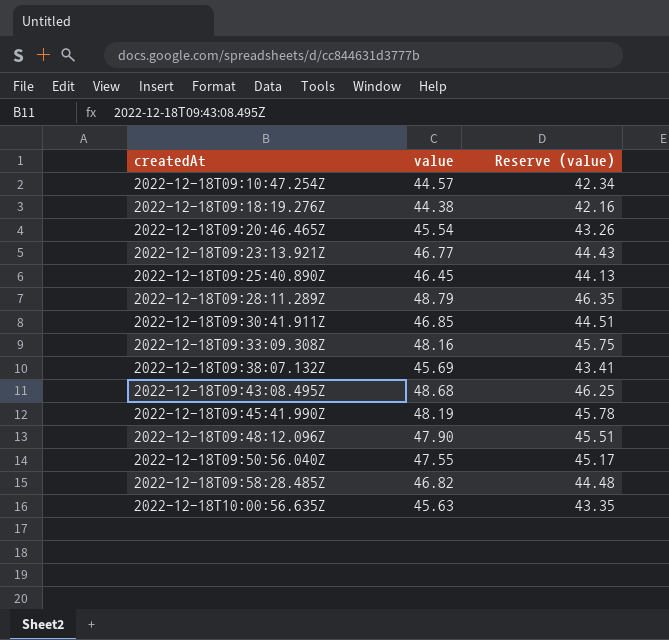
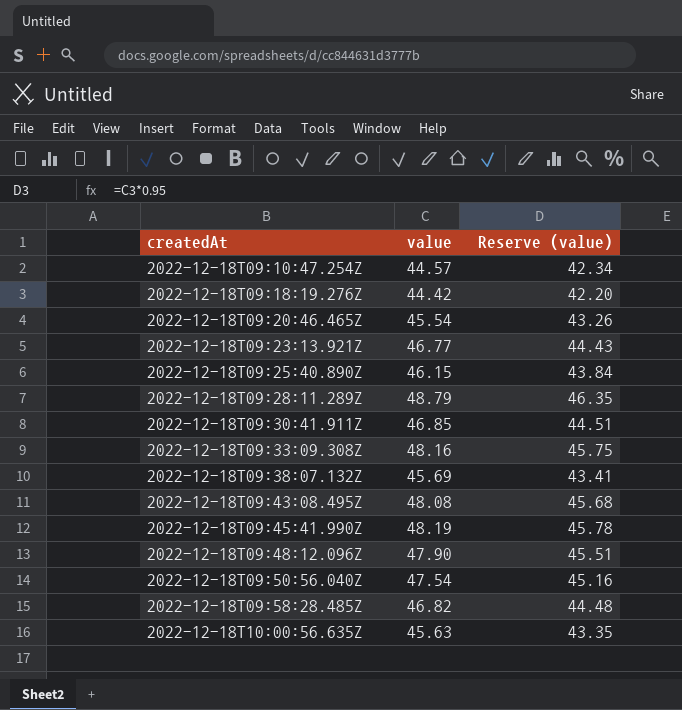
2022-12-18T09:18:19.276Z | value: 44.38 -> 44.42
2022-12-18T09:18:19.276Z | Reserve (value): 42.16 -> 42.20
2022-12-18T09:25:40.890Z | value: 46.45 -> 46.15
2022-12-18T09:25:40.890Z | Reserve (value): 44.13 -> 43.84
2022-12-18T09:43:08.495Z | value: 48.68 -> 48.08
2022-12-18T09:43:08.495Z | Reserve (value): 46.25 -> 45.68
2022-12-18T09:50:56.040Z | value: 47.55 -> 47.54
2022-12-18T09:50:56.040Z | Reserve (value): 45.17 -> 45.16

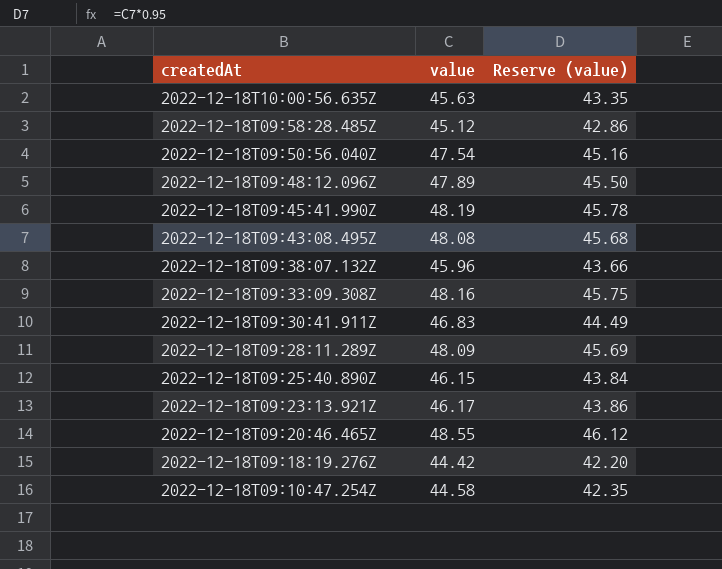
row order: createdAt ascending -> createdAt descending
2022-12-18T09:58:28.485Z | value: 46.82 -> 45.12
2022-12-18T09:58:28.485Z | Reserve (value): 44.48 -> 42.86
2022-12-18T09:48:12.096Z | value: 47.90 -> 47.89
2022-12-18T09:48:12.096Z | Reserve (value): 45.51 -> 45.50
2022-12-18T09:38:07.132Z | value: 45.69 -> 45.96
2022-12-18T09:38:07.132Z | Reserve (value): 43.41 -> 43.66
2022-12-18T09:30:41.911Z | value: 46.85 -> 46.83
2022-12-18T09:30:41.911Z | Reserve (value): 44.51 -> 44.49
2022-12-18T09:28:11.289Z | value: 48.79 -> 48.09
2022-12-18T09:28:11.289Z | Reserve (value): 46.35 -> 45.69
2022-12-18T09:23:13.921Z | value: 46.77 -> 46.17
2022-12-18T09:23:13.921Z | Reserve (value): 44.43 -> 43.86
2022-12-18T09:20:46.465Z | value: 45.54 -> 48.55
2022-12-18T09:20:46.465Z | Reserve (value): 43.26 -> 46.12
2022-12-18T09:10:47.254Z | value: 44.57 -> 44.58
2022-12-18T09:10:47.254Z | Reserve (value): 42.34 -> 42.35

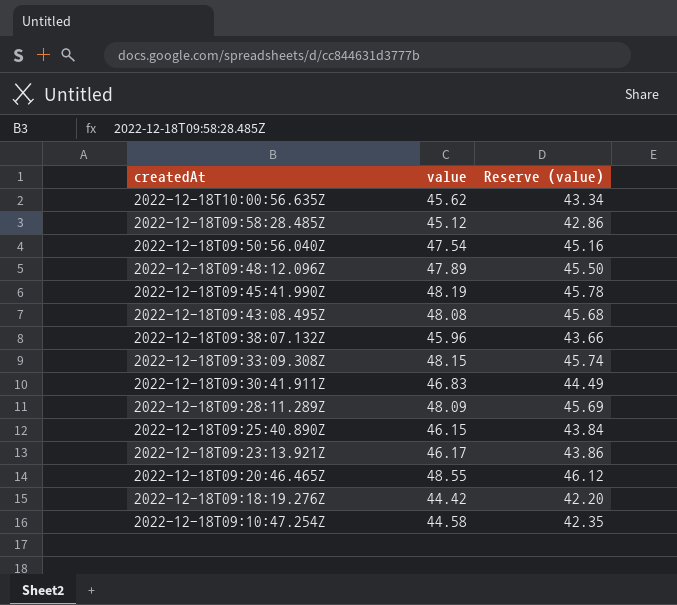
2022-12-18T10:00:56.635Z | value: 45.63 -> 45.62
2022-12-18T10:00:56.635Z | Reserve (value): 43.35 -> 43.34
2022-12-18T09:33:09.308Z | value: 48.16 -> 48.15
2022-12-18T09:33:09.308Z | Reserve (value): 45.75 -> 45.74

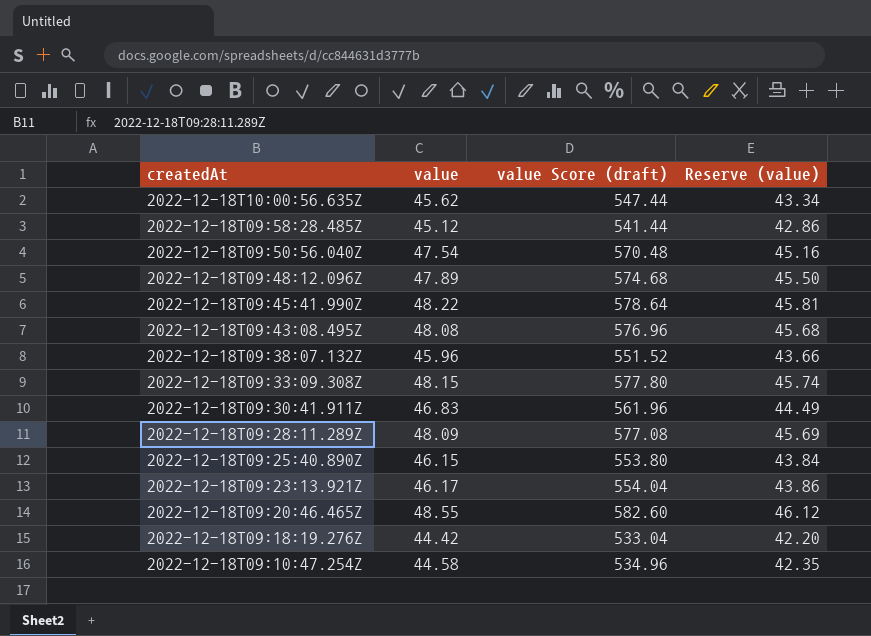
column value Score (draft) | formula: none -> [value] * 12
2022-12-18T09:45:41.990Z | value: 48.19 -> 48.22
2022-12-18T09:45:41.990Z | Reserve (value): 45.78 -> 45.81

